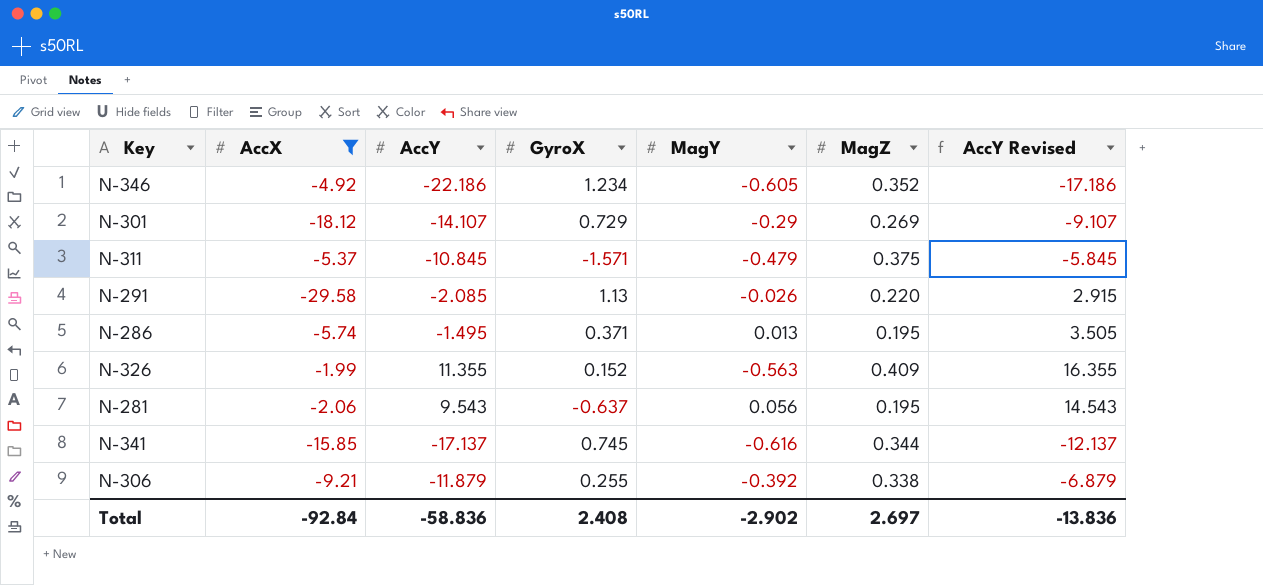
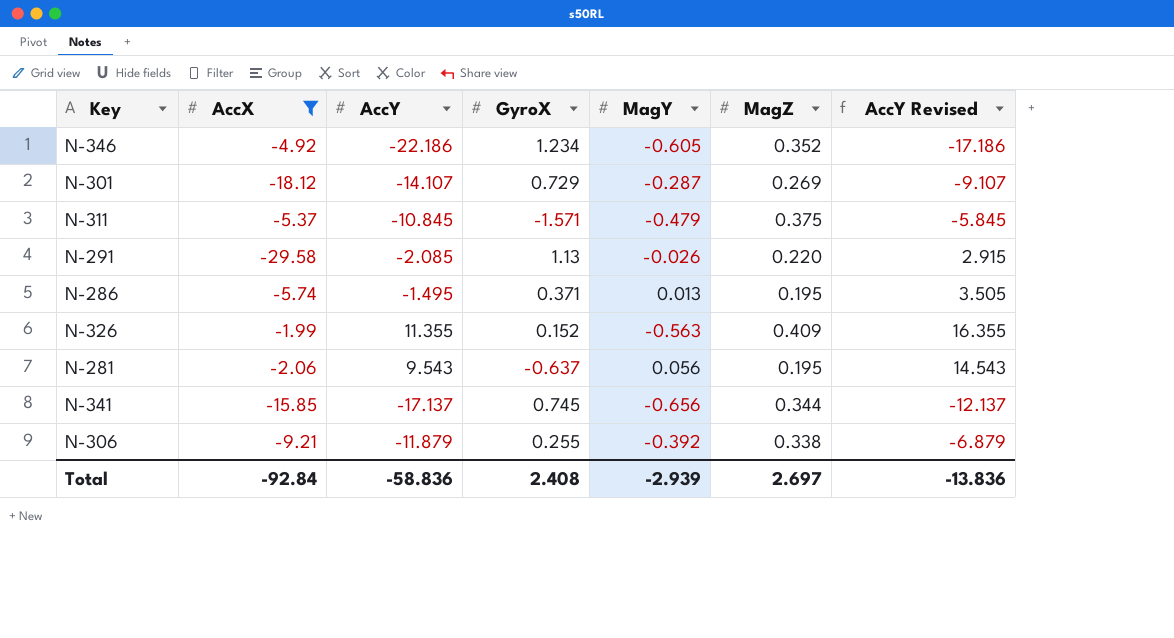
N-301 | MagY: -0.29 -> -0.287
N-341 | MagY: -0.616 -> -0.656
Total | MagY: -2.902 -> -2.939

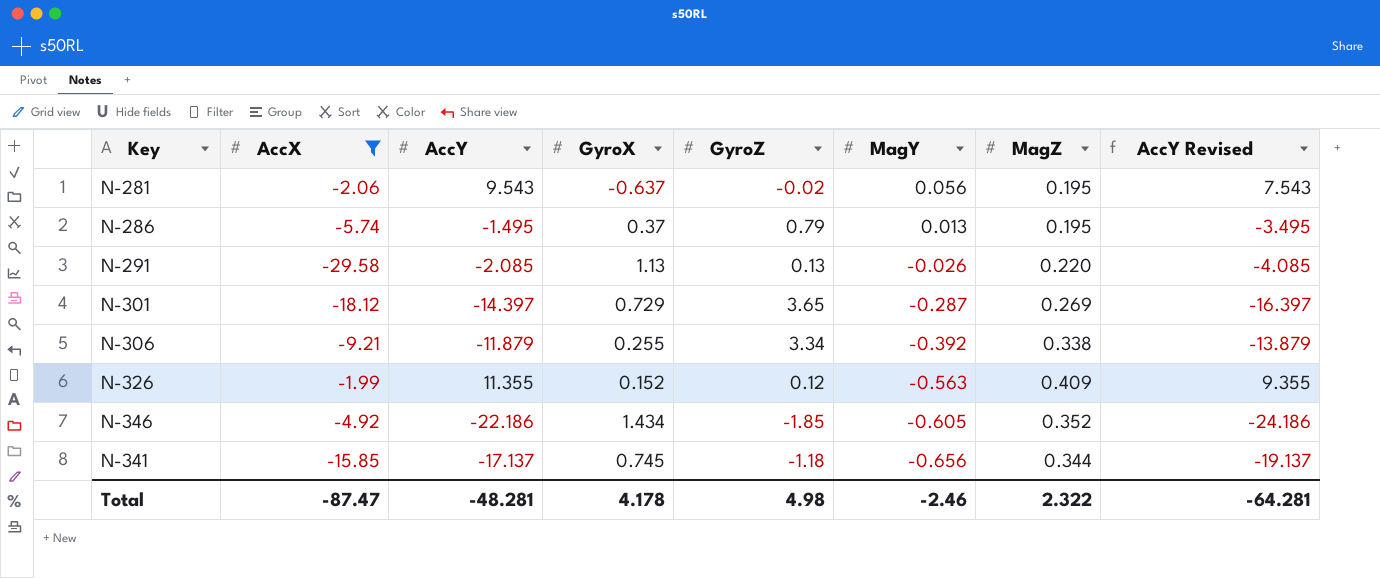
row order: none -> MagY descending
column GyroZ | position: none -> 5
column AccY Revised | formula: [AccY] + 5 -> [AccY] - 2
row N-311: -5.37 | -10.845 | -1.571 | -0.479 | 0.375 | -5.845 -> none
N-286 | GyroX: 0.371 -> 0.37
N-301 | AccY: -14.107 -> -14.397
N-346 | GyroX: 1.234 -> 1.434
Total | AccX: -92.84 -> -87.47
Total | AccY: -58.836 -> -48.281
Total | GyroX: 2.408 -> 4.178
Total | MagY: -2.939 -> -2.46
Total | MagZ: 2.697 -> 2.322
Total | AccY Revised: -13.836 -> -64.281

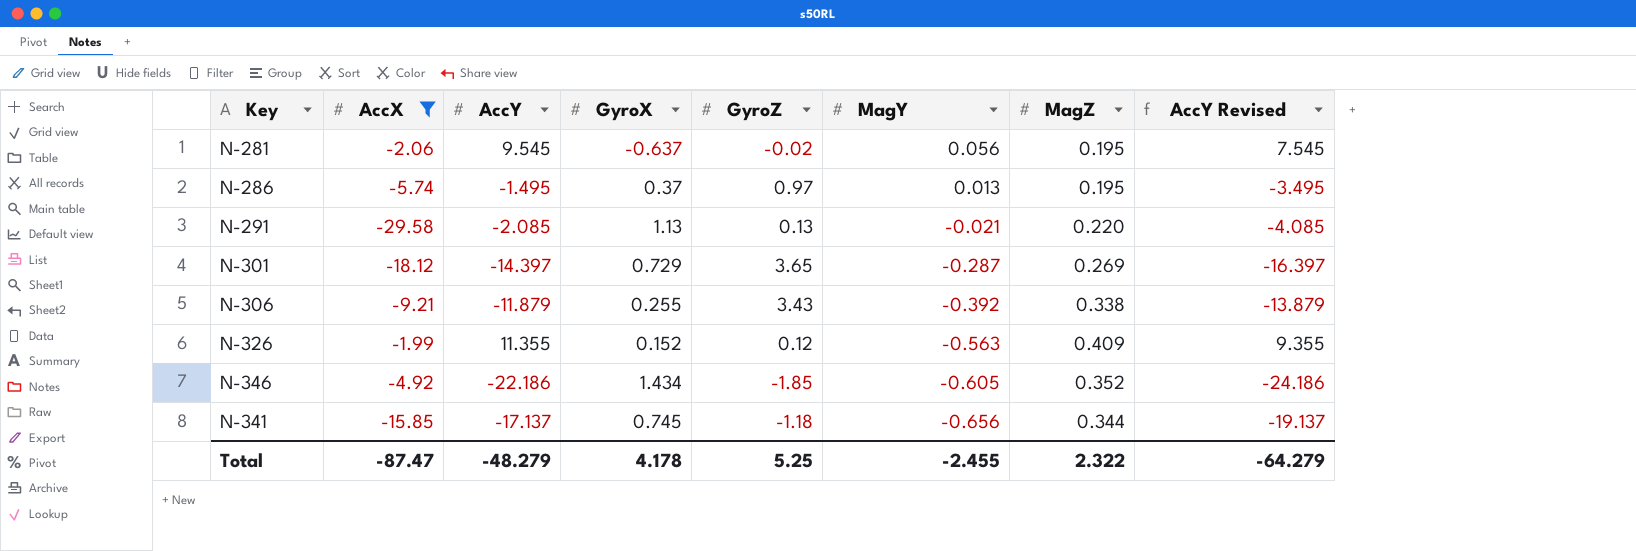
N-281 | AccY: 9.543 -> 9.545
N-281 | AccY Revised: 7.543 -> 7.545
N-286 | GyroZ: 0.79 -> 0.97
N-291 | MagY: -0.026 -> -0.021
N-306 | GyroZ: 3.34 -> 3.43
Total | AccY: -48.281 -> -48.279
Total | GyroZ: 4.98 -> 5.25
Total | MagY: -2.46 -> -2.455
Total | AccY Revised: -64.281 -> -64.279

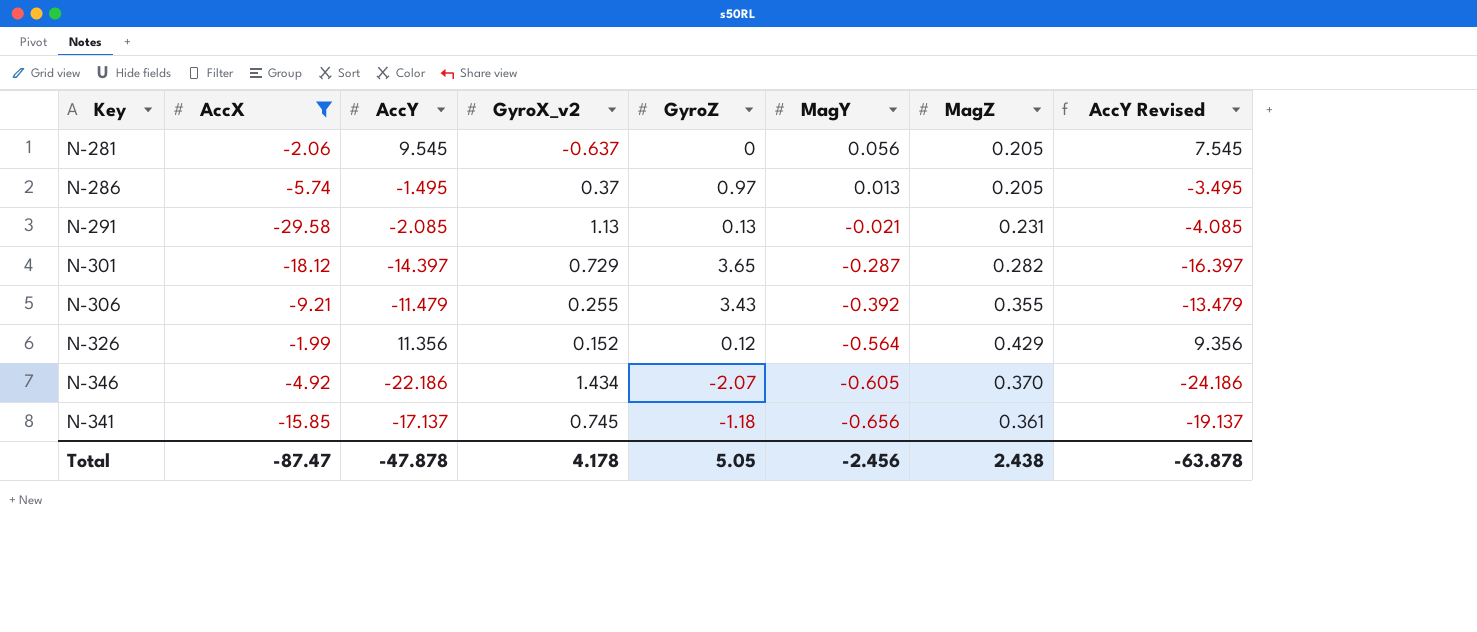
column name: GyroX -> GyroX_v2
N-281 | GyroZ: -0.02 -> 0
N-281 | MagZ: 0.195 -> 0.205
N-286 | MagZ: 0.195 -> 0.205
N-291 | MagZ: 0.220 -> 0.231
N-301 | MagZ: 0.269 -> 0.282
N-306 | AccY: -11.879 -> -11.479
N-306 | MagZ: 0.338 -> 0.355
N-306 | AccY Revised: -13.879 -> -13.479
N-326 | AccY: 11.355 -> 11.356
N-326 | MagY: -0.563 -> -0.564
N-326 | MagZ: 0.409 -> 0.429
N-326 | AccY Revised: 9.355 -> 9.356
N-346 | GyroZ: -1.85 -> -2.07
N-346 | MagZ: 0.352 -> 0.370
N-341 | MagZ: 0.344 -> 0.361
Total | AccY: -48.279 -> -47.878
Total | GyroZ: 5.25 -> 5.05
Total | MagY: -2.455 -> -2.456
Total | MagZ: 2.322 -> 2.438
Total | AccY Revised: -64.279 -> -63.878

